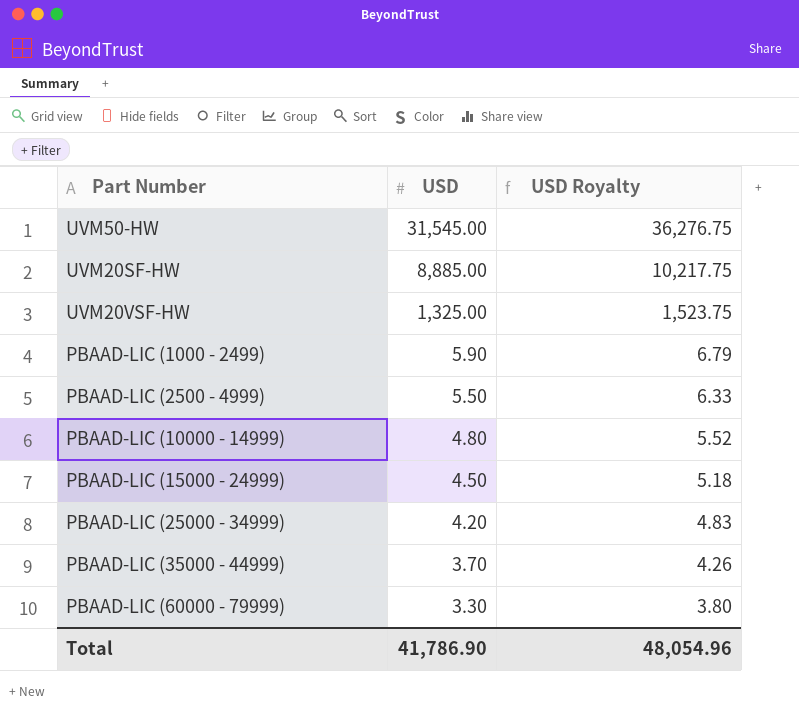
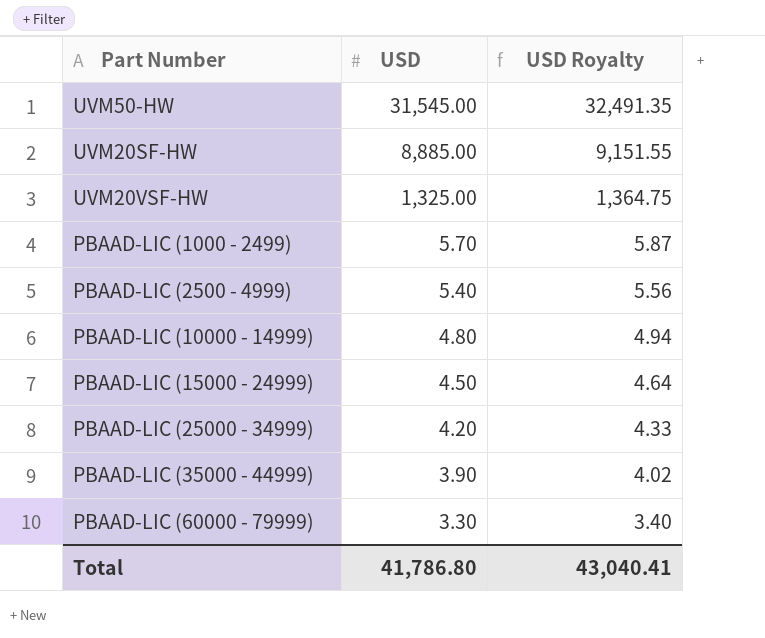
column USD Royalty | formula: [USD] * 1.15 -> [USD] * 1.03
PBAAD-LIC (1000 - 2499) | USD: 5.90 -> 5.70
PBAAD-LIC (2500 - 4999) | USD: 5.50 -> 5.40
PBAAD-LIC (35000 - 44999) | USD: 3.70 -> 3.90
Total | USD: 41,786.90 -> 41,786.80
Total | USD Royalty: 48,054.96 -> 43,040.41

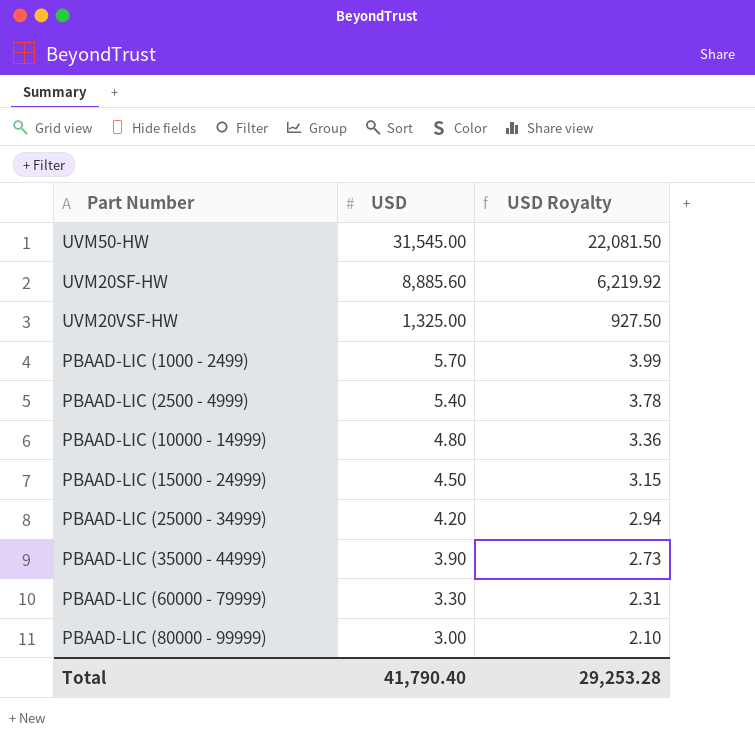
column USD Royalty | formula: [USD] * 1.03 -> [USD] * 0.7
UVM20SF-HW | USD: 8,885.00 -> 8,885.60
row PBAAD-LIC (80000 - 99999): none -> 3.00 | 2.10
Total | USD: 41,786.80 -> 41,790.40
Total | USD Royalty: 43,040.41 -> 29,253.28

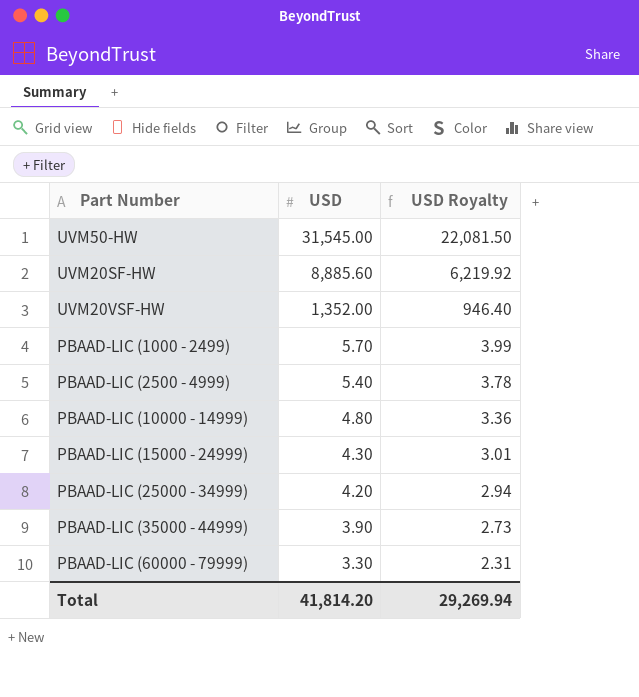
row PBAAD-LIC (80000 - 99999): 3.00 | 2.10 -> none
UVM20VSF-HW | USD: 1,325.00 -> 1,352.00
UVM20VSF-HW | USD Royalty: 927.50 -> 946.40
PBAAD-LIC (15000 - 24999) | USD: 4.50 -> 4.30
PBAAD-LIC (15000 - 24999) | USD Royalty: 3.15 -> 3.01
Total | USD: 41,790.40 -> 41,814.20
Total | USD Royalty: 29,253.28 -> 29,269.94

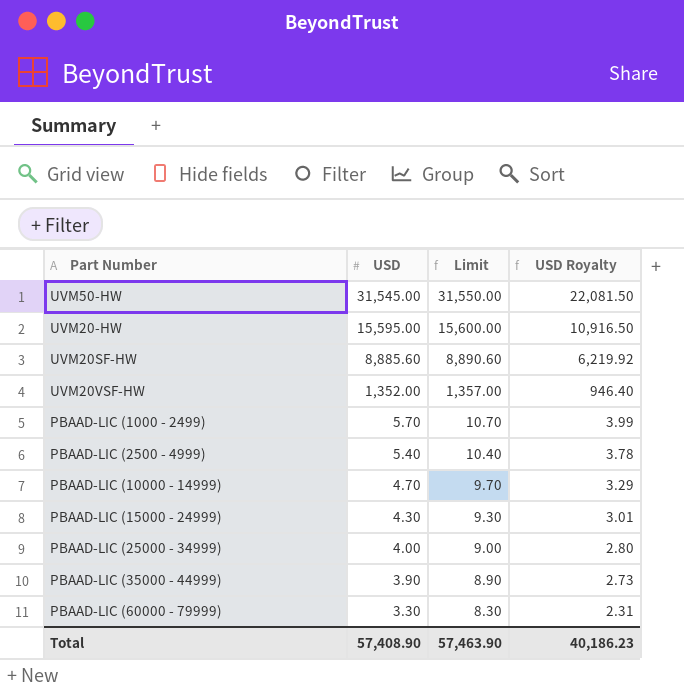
column Limit | formula: none -> [USD] + 5
row UVM20-HW: none -> 15,595.00 | 15,600.00 | 10,916.50
PBAAD-LIC (10000 - 14999) | USD: 4.80 -> 4.70
PBAAD-LIC (10000 - 14999) | USD Royalty: 3.36 -> 3.29
PBAAD-LIC (25000 - 34999) | USD: 4.20 -> 4.00
PBAAD-LIC (25000 - 34999) | USD Royalty: 2.94 -> 2.80
Total | USD: 41,814.20 -> 57,408.90
Total | USD Royalty: 29,269.94 -> 40,186.23

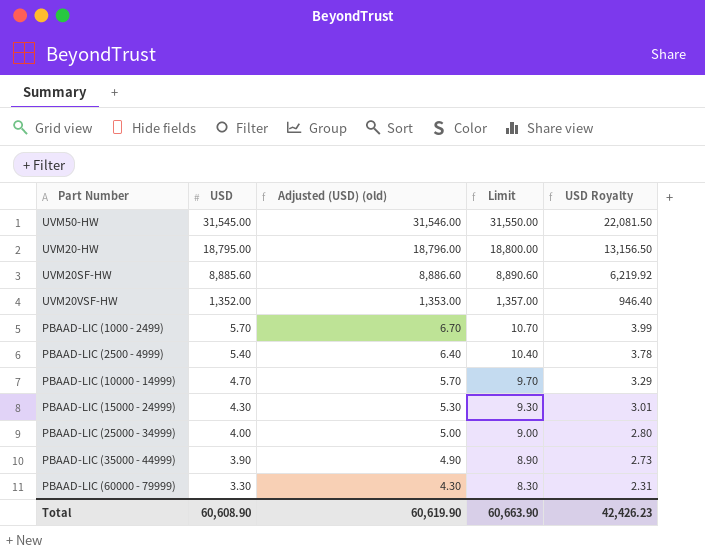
column Adjusted (USD) (old) | formula: none -> [USD] + 1
UVM20-HW | USD: 15,595.00 -> 18,795.00
UVM20-HW | Limit: 15,600.00 -> 18,800.00
UVM20-HW | USD Royalty: 10,916.50 -> 13,156.50
Total | USD: 57,408.90 -> 60,608.90
Total | Limit: 57,463.90 -> 60,663.90
Total | USD Royalty: 40,186.23 -> 42,426.23

